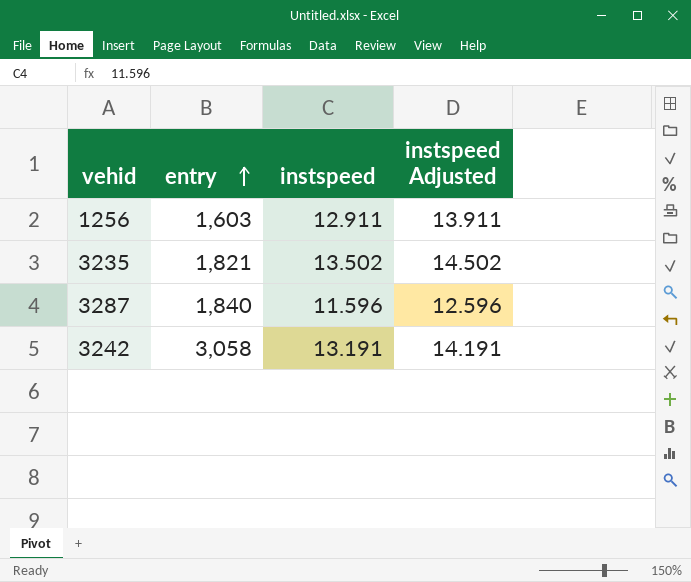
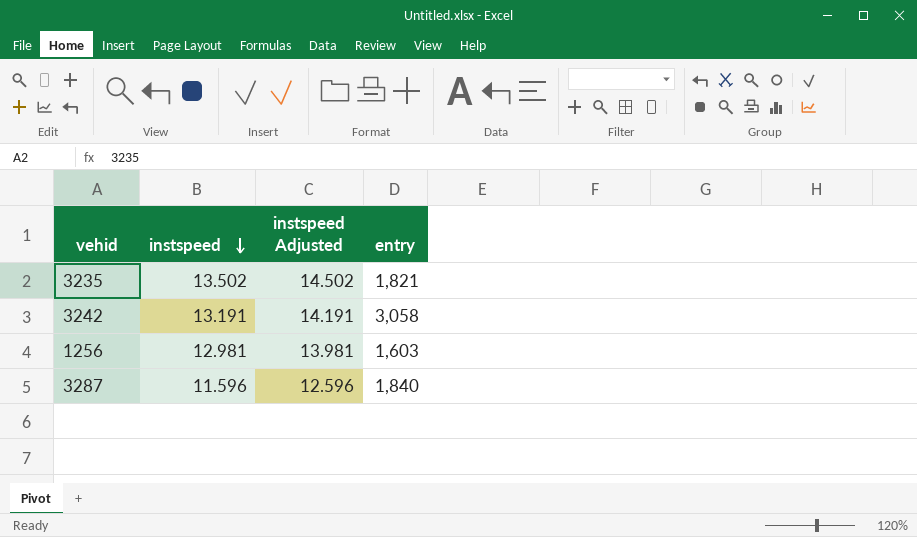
row order: entry ascending -> instspeed descending
column entry | position: 2 -> 4
1256 | instspeed: 12.911 -> 12.981
1256 | instspeed Adjusted: 13.911 -> 13.981

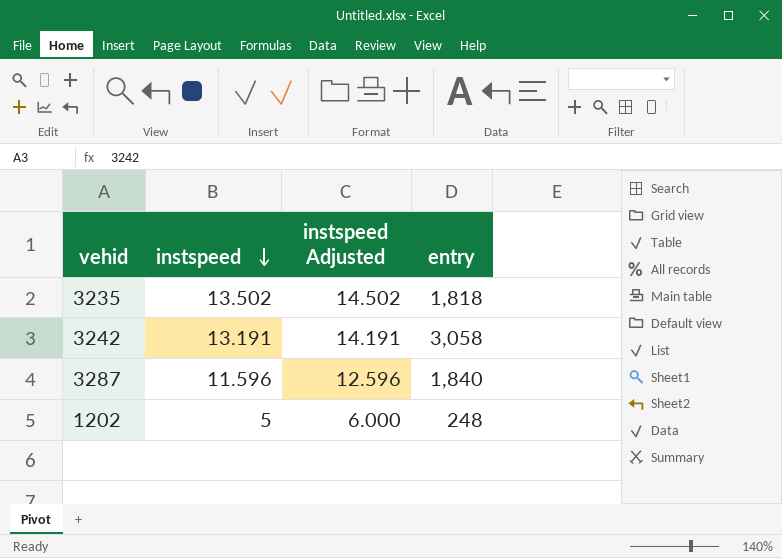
row 1256: 12.981 | 13.981 | 1,603 -> none
3235 | entry: 1,821 -> 1,818
row 1202: none -> 5 | 6.000 | 248

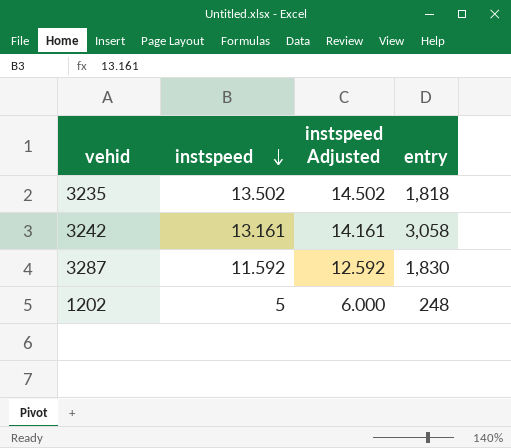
3242 | instspeed: 13.191 -> 13.161
3242 | instspeed Adjusted: 14.191 -> 14.161
3287 | instspeed: 11.596 -> 11.592
3287 | instspeed Adjusted: 12.596 -> 12.592
3287 | entry: 1,840 -> 1,830

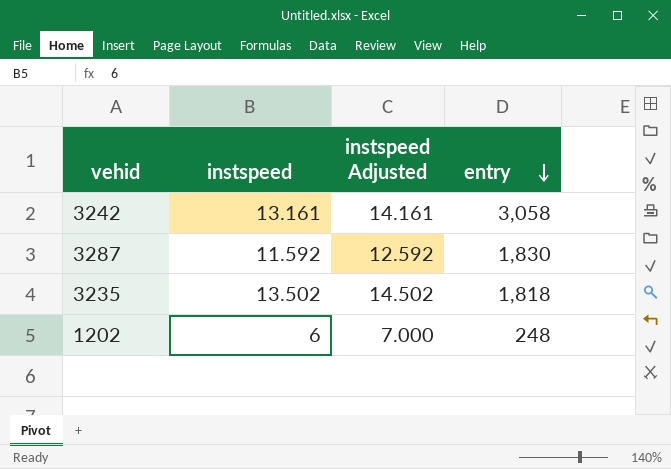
row order: instspeed descending -> entry descending
1202 | instspeed: 5 -> 6
1202 | instspeed Adjusted: 6.000 -> 7.000

